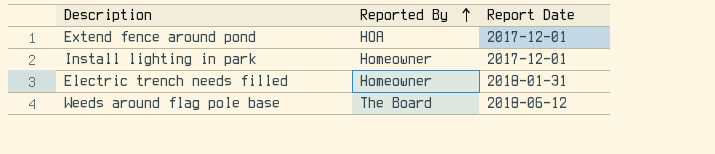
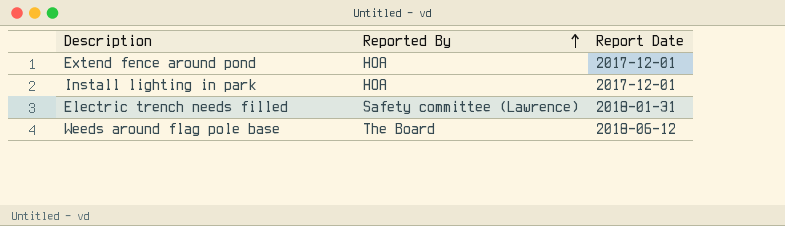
Install lighting in park | Reported By: Homeowner -> HOA
Electric trench needs filled | Reported By: Homeowner -> Safety committee (Lawrence)

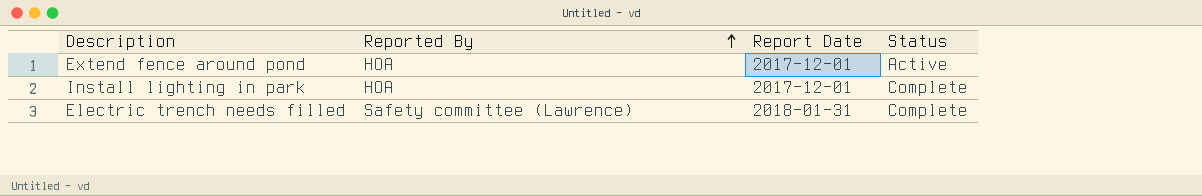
column Status | position: none -> 4
row Weeds around flag pole base: The Board | 2018-06-12 -> none

